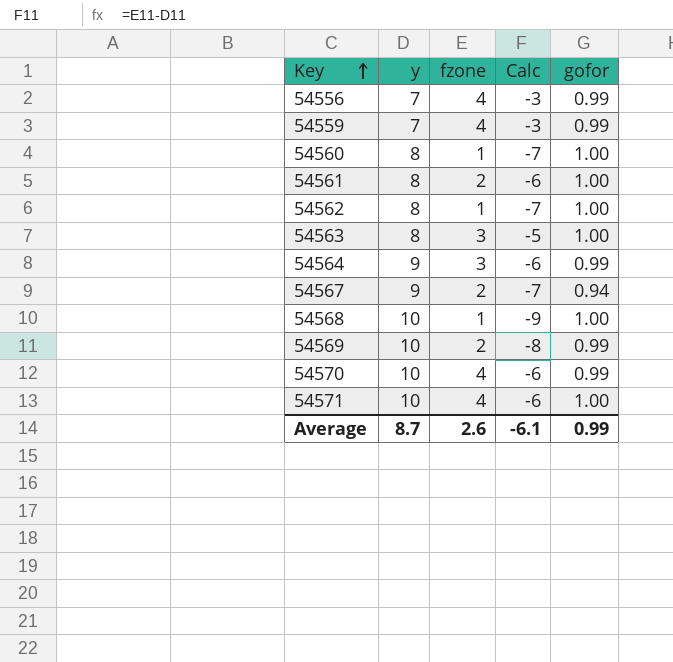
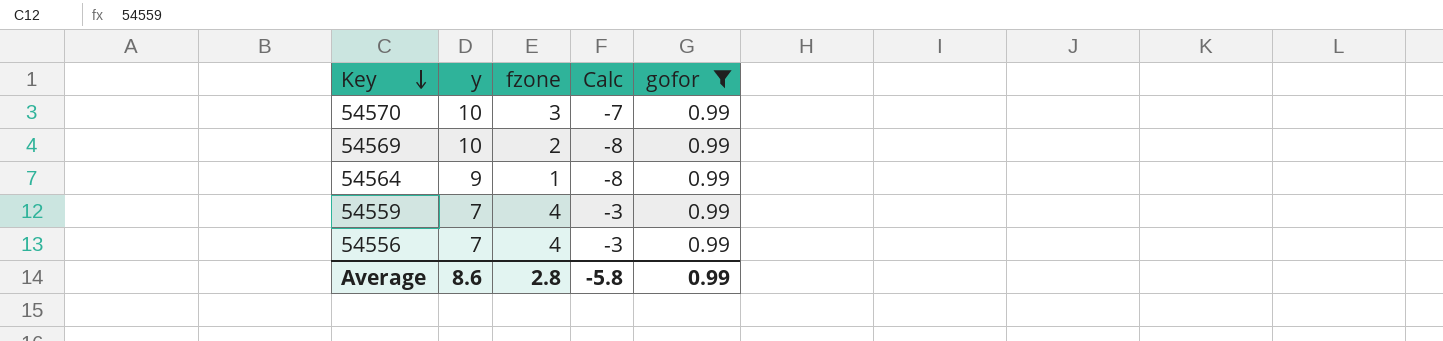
filter: none -> gofor = 0.99
row order: Key ascending -> Key descending
54570 | fzone: 4 -> 3
54570 | Calc: -6 -> -7
54564 | fzone: 3 -> 1
54564 | Calc: -6 -> -8
Average | y: 8.7 -> 8.6
Average | fzone: 2.6 -> 2.8
Average | Calc: -6.1 -> -5.8

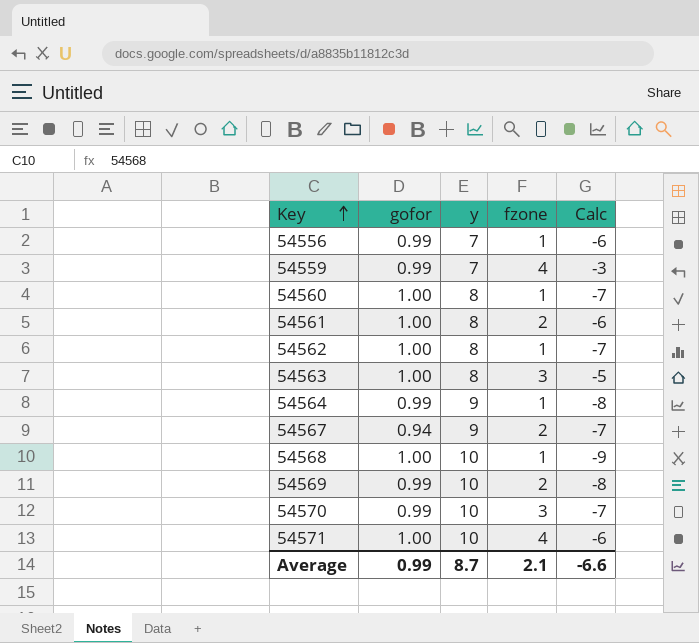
filter: gofor = 0.99 -> none
row order: Key descending -> Key ascending
column gofor | position: 5 -> 2
54556 | fzone: 4 -> 1
54556 | Calc: -3 -> -6
Average | y: 8.6 -> 8.7
Average | fzone: 2.8 -> 2.1
Average | Calc: -5.8 -> -6.6

